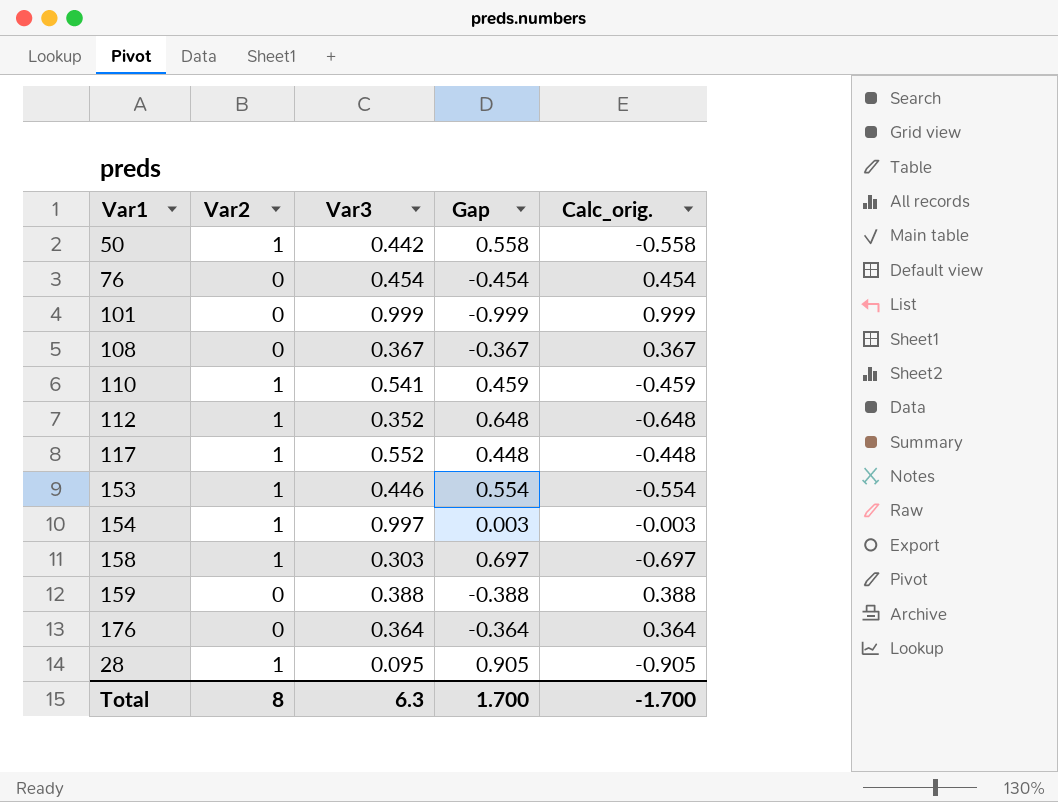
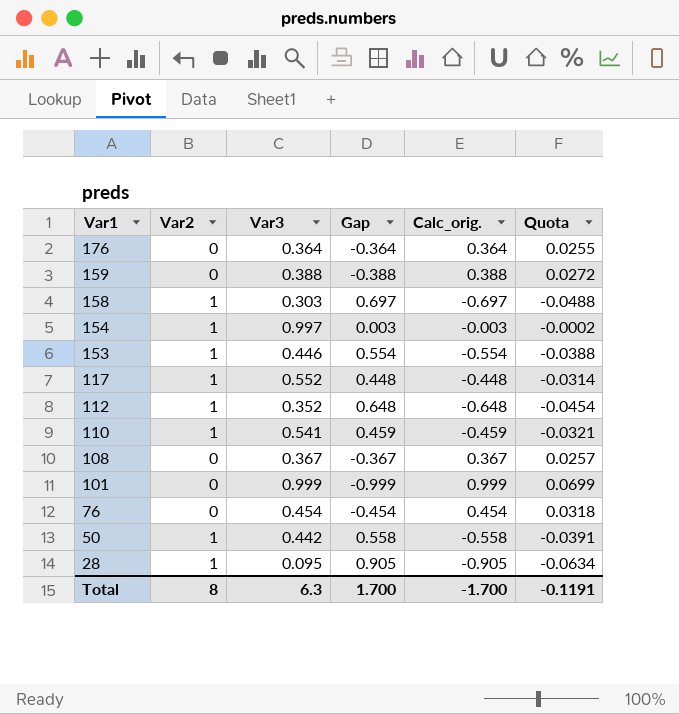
row order: none -> Var1 descending
column Quota | formula: none -> [Calc_orig.] * 0.07

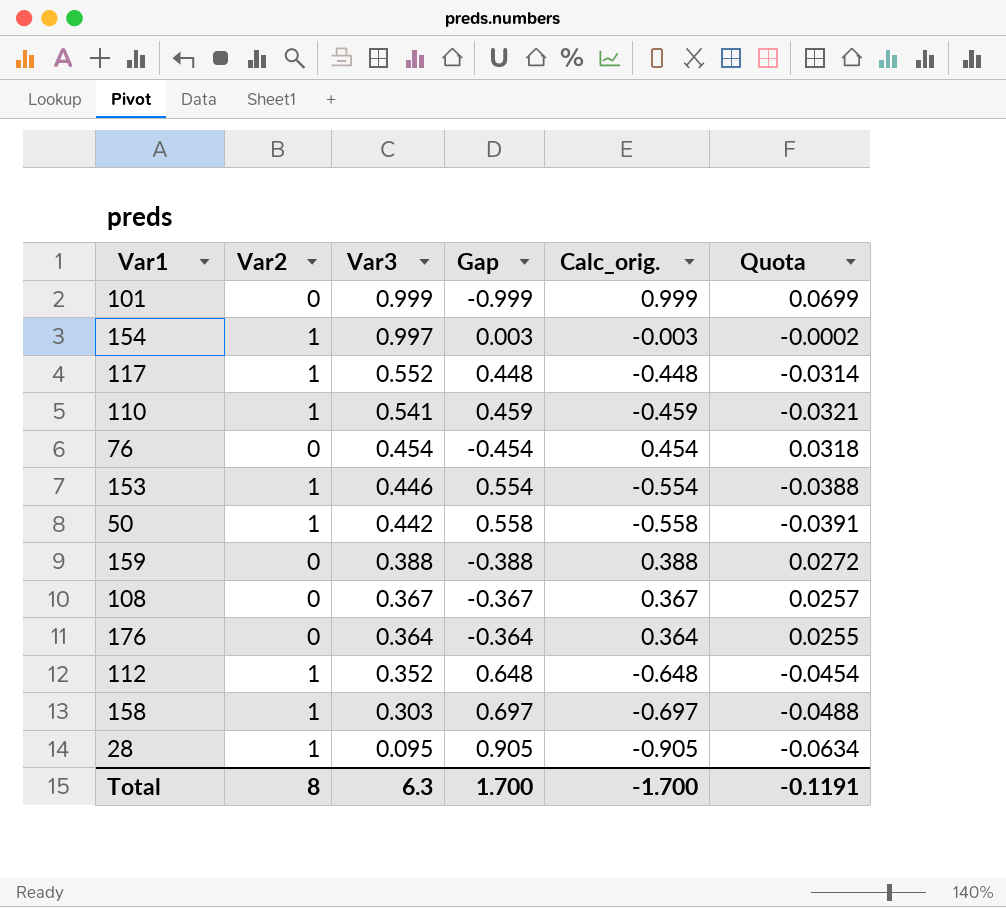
row order: Var1 descending -> Var3 descending

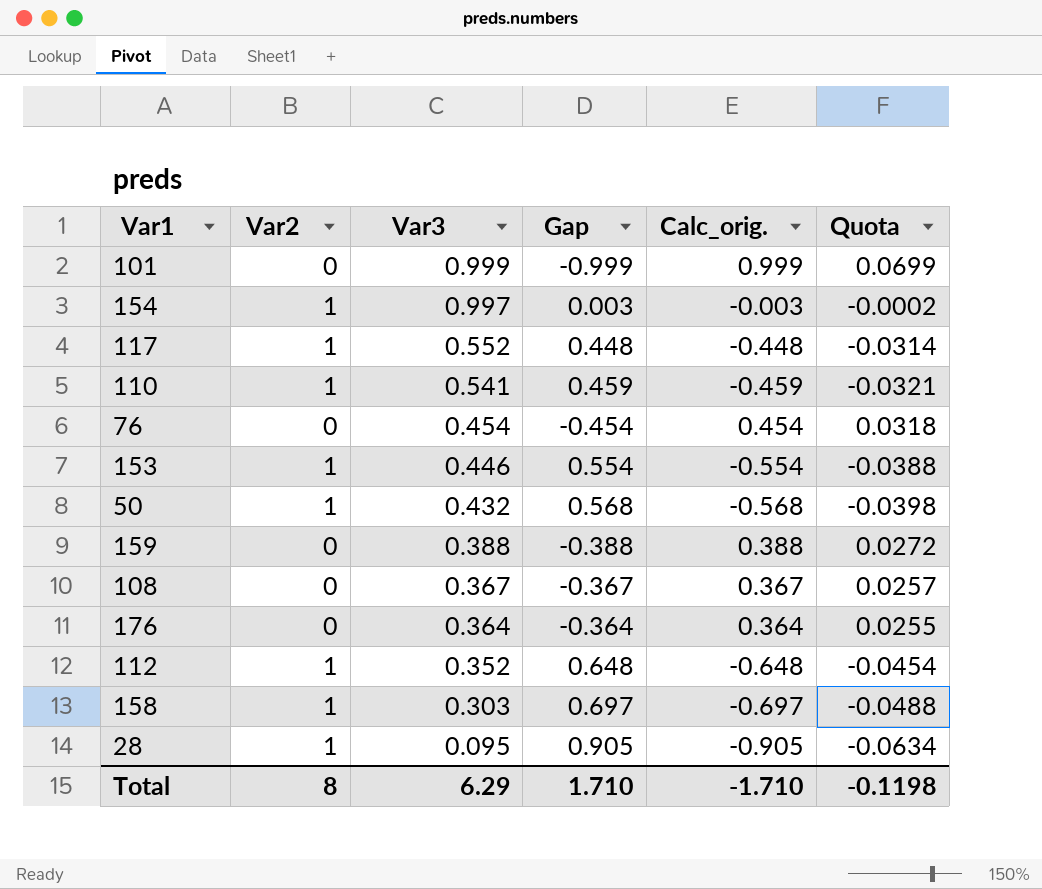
50 | Var3: 0.442 -> 0.432
50 | Gap: 0.558 -> 0.568
50 | Calc_orig.: -0.558 -> -0.568
50 | Quota: -0.0391 -> -0.0398
Total | Var3: 6.3 -> 6.29
Total | Gap: 1.700 -> 1.710
Total | Calc_orig.: -1.700 -> -1.710
Total | Quota: -0.1191 -> -0.1198

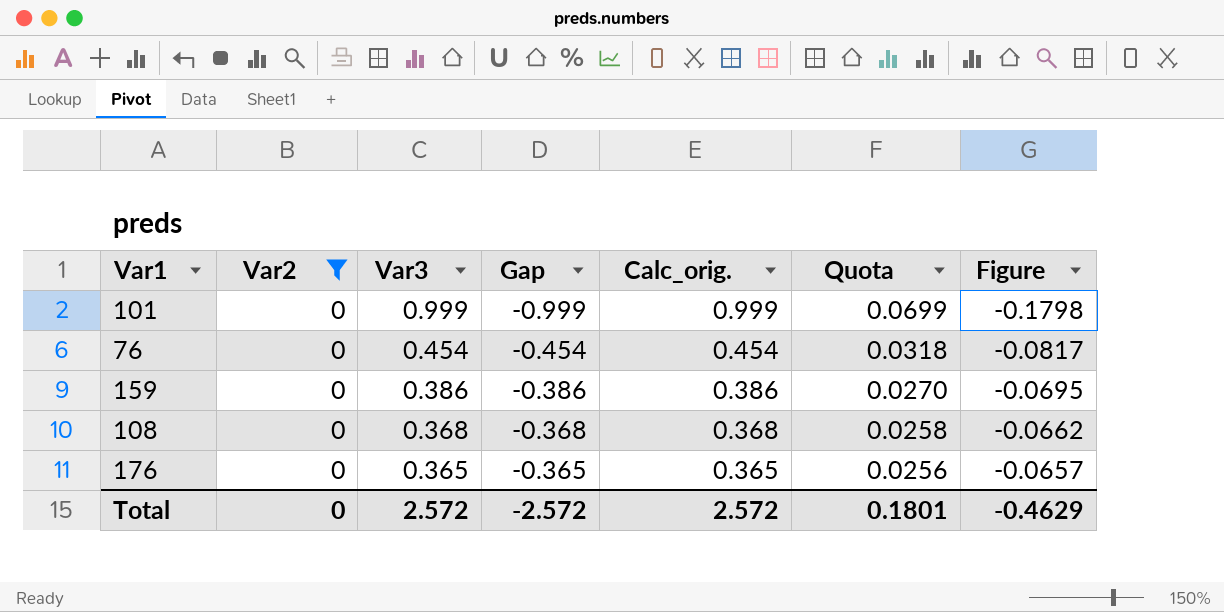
filter: none -> Var2 = 0
column Figure | formula: none -> [Gap] * 0.18
159 | Var3: 0.388 -> 0.386
159 | Gap: -0.388 -> -0.386
159 | Calc_orig.: 0.388 -> 0.386
159 | Quota: 0.0272 -> 0.0270
108 | Var3: 0.367 -> 0.368
108 | Gap: -0.367 -> -0.368
108 | Calc_orig.: 0.367 -> 0.368
108 | Quota: 0.0257 -> 0.0258
176 | Var3: 0.364 -> 0.365
176 | Gap: -0.364 -> -0.365
176 | Calc_orig.: 0.364 -> 0.365
176 | Quota: 0.0255 -> 0.0256
Total | Var2: 8 -> 0
Total | Var3: 6.29 -> 2.572
Total | Gap: 1.710 -> -2.572
Total | Calc_orig.: -1.710 -> 2.572
Total | Quota: -0.1198 -> 0.1801

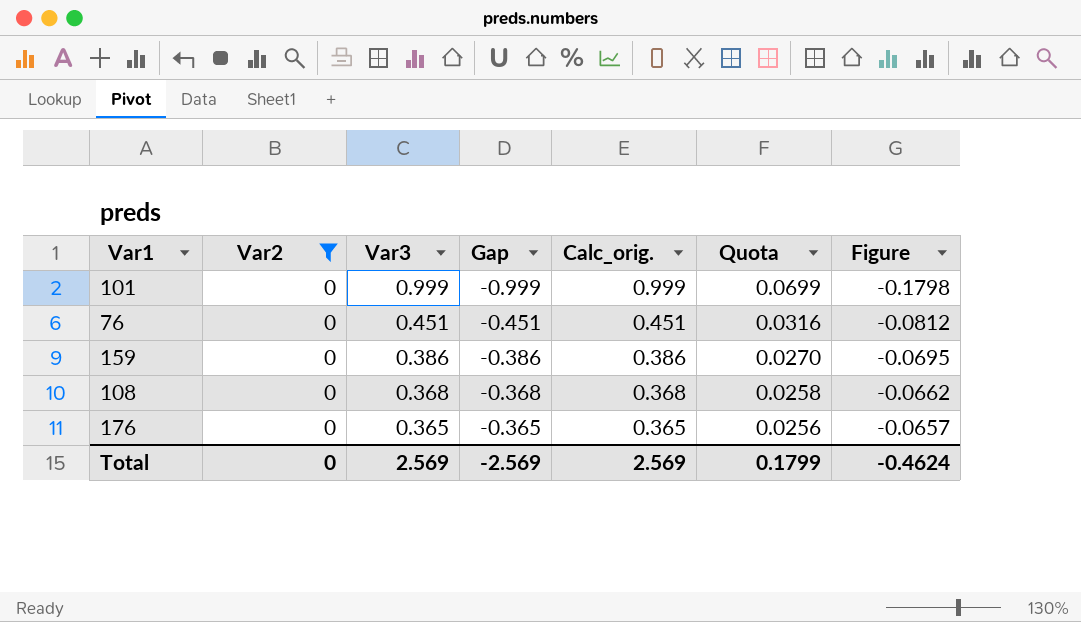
76 | Var3: 0.454 -> 0.451
76 | Gap: -0.454 -> -0.451
76 | Calc_orig.: 0.454 -> 0.451
76 | Quota: 0.0318 -> 0.0316
76 | Figure: -0.0817 -> -0.0812
Total | Var3: 2.572 -> 2.569
Total | Gap: -2.572 -> -2.569
Total | Calc_orig.: 2.572 -> 2.569
Total | Quota: 0.1801 -> 0.1799
Total | Figure: -0.4629 -> -0.4624

